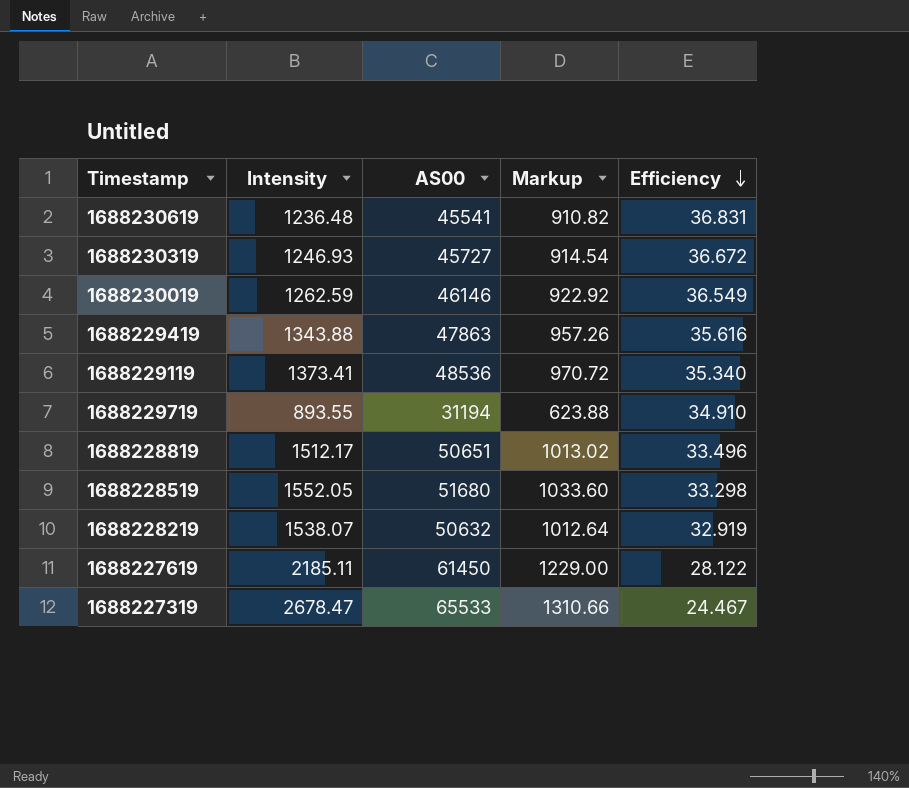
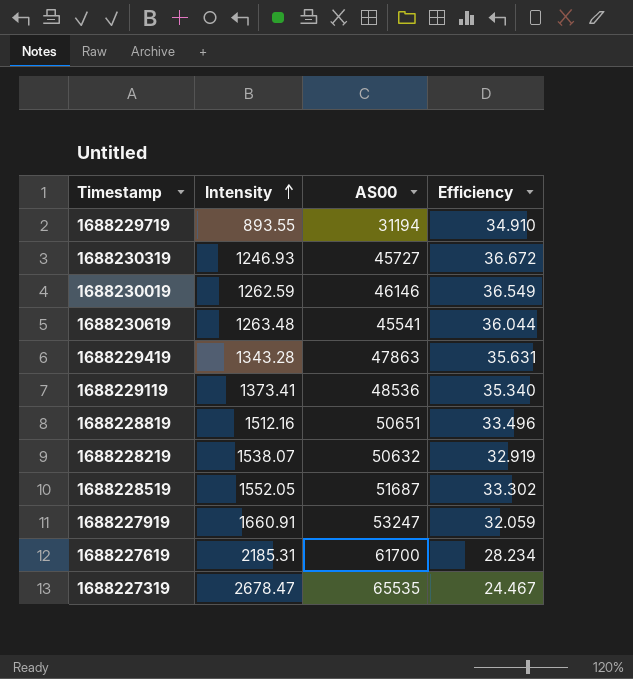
row order: Efficiency descending -> Intensity ascending
column Markup | formula: [AS00] * 0.02 -> none
1688230619 | Intensity: 1236.48 -> 1263.48
1688230619 | Efficiency: 36.831 -> 36.044
1688229419 | Intensity: 1343.88 -> 1343.28
1688229419 | Efficiency: 35.616 -> 35.631
1688228819 | Intensity: 1512.17 -> 1512.16
1688228519 | AS00: 51680 -> 51687
1688228519 | Efficiency: 33.298 -> 33.302
row 1688227919: none -> 1660.91 | 53247 | 32.059
1688227619 | Intensity: 2185.11 -> 2185.31
1688227619 | AS00: 61450 -> 61700
1688227619 | Efficiency: 28.122 -> 28.234
1688227319 | AS00: 65533 -> 65535

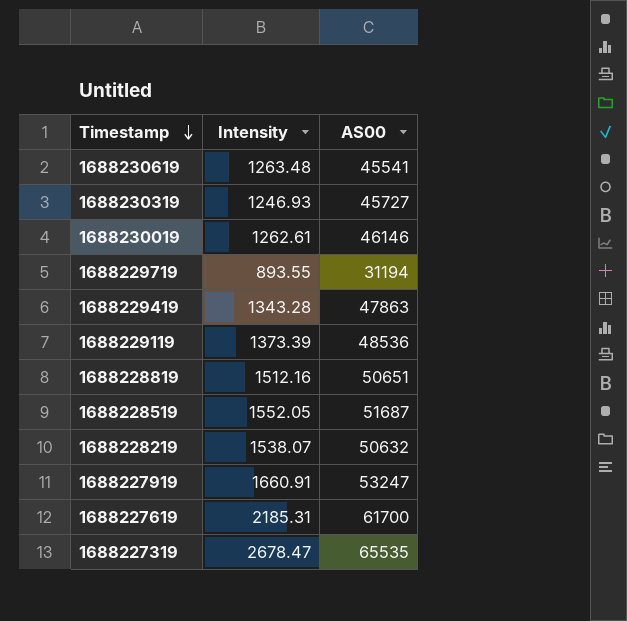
row order: Intensity ascending -> Timestamp descending
column Efficiency | formula: [AS00] / [Intensity] -> none
1688230019 | Intensity: 1262.59 -> 1262.61
1688229119 | Intensity: 1373.41 -> 1373.39

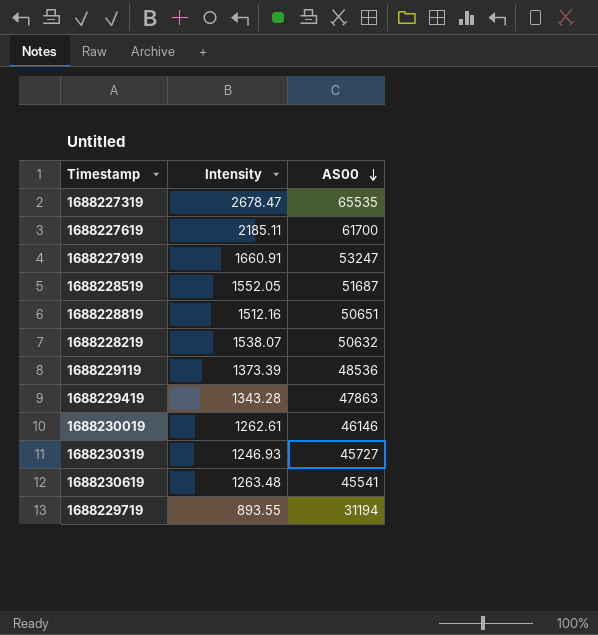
row order: Timestamp descending -> AS00 descending
1688227619 | Intensity: 2185.31 -> 2185.11

